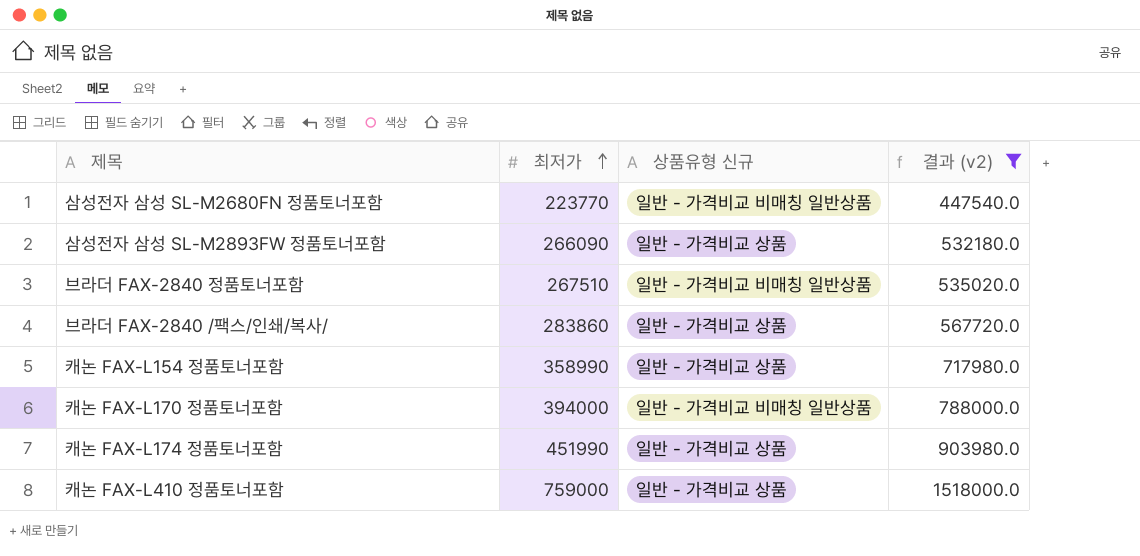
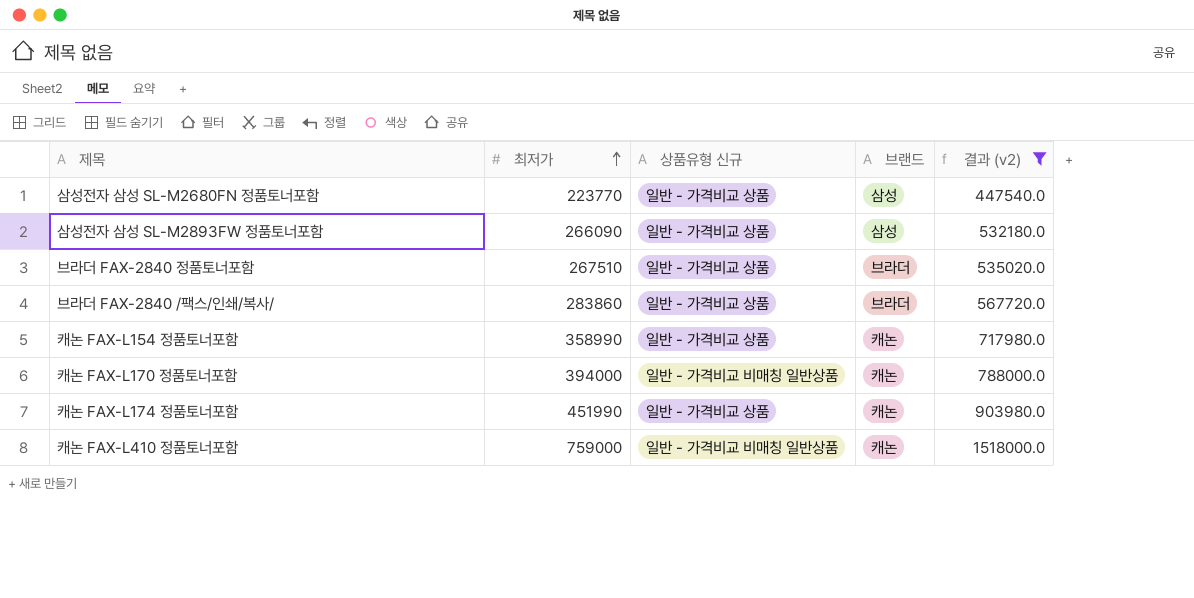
column 브랜드 | position: none -> 4
삼성전자 삼성 SL-M2680FN 정품토너포함 | 상품유형 신규: 일반 - 가격비교 비매칭 일반상품 -> 일반 - 가격비교 상품
브라더 FAX-2840 정품토너포함 | 상품유형 신규: 일반 - 가격비교 비매칭 일반상품 -> 일반 - 가격비교 상품
캐논 FAX-L410 정품토너포함 | 상품유형 신규: 일반 - 가격비교 상품 -> 일반 - 가격비교 비매칭 일반상품

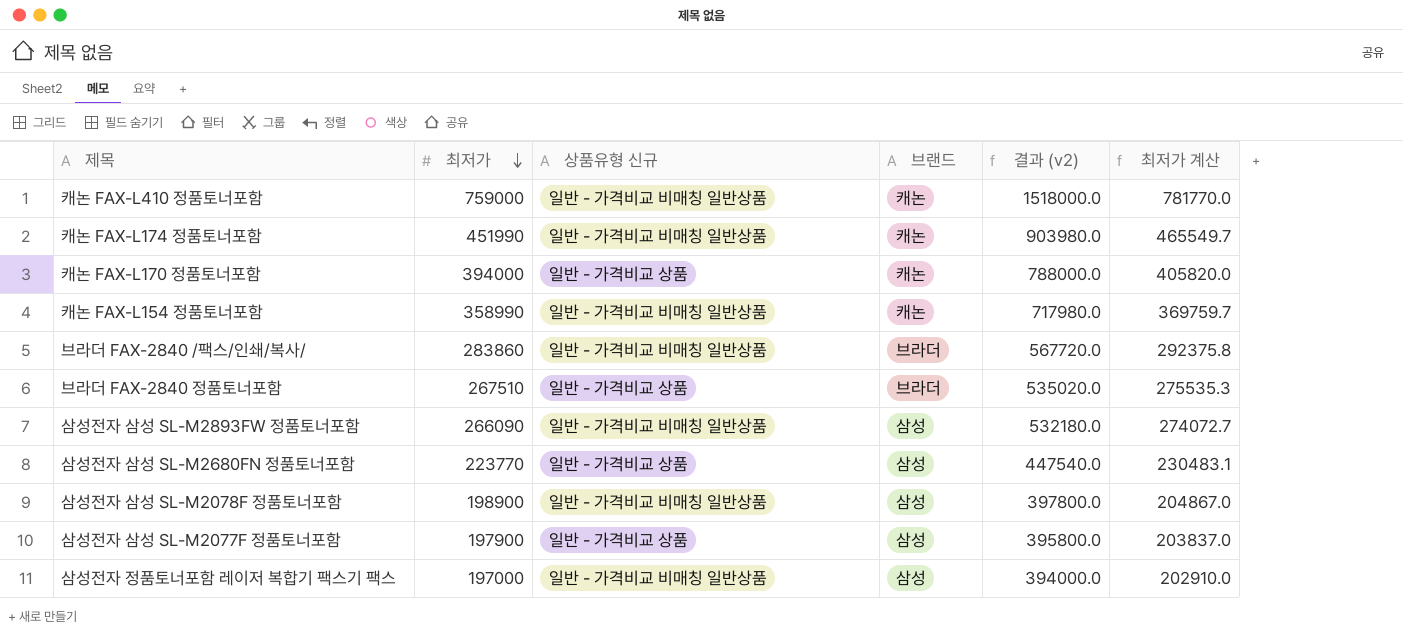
filter: 결과 (v2) >= 447540.0 -> none
row order: 최저가 ascending -> 최저가 descending
column 최저가 계산 | formula: none -> [최저가] * 1.03
캐논 FAX-L174 정품토너포함 | 상품유형 신규: 일반 - 가격비교 상품 -> 일반 - 가격비교 비매칭 일반상품
캐논 FAX-L170 정품토너포함 | 상품유형 신규: 일반 - 가격비교 비매칭 일반상품 -> 일반 - 가격비교 상품
캐논 FAX-L154 정품토너포함 | 상품유형 신규: 일반 - 가격비교 상품 -> 일반 - 가격비교 비매칭 일반상품
브라더 FAX-2840 /팩스/인쇄/복사/ | 상품유형 신규: 일반 - 가격비교 상품 -> 일반 - 가격비교 비매칭 일반상품
삼성전자 삼성 SL-M2893FW 정품토너포함 | 상품유형 신규: 일반 - 가격비교 상품 -> 일반 - 가격비교 비매칭 일반상품

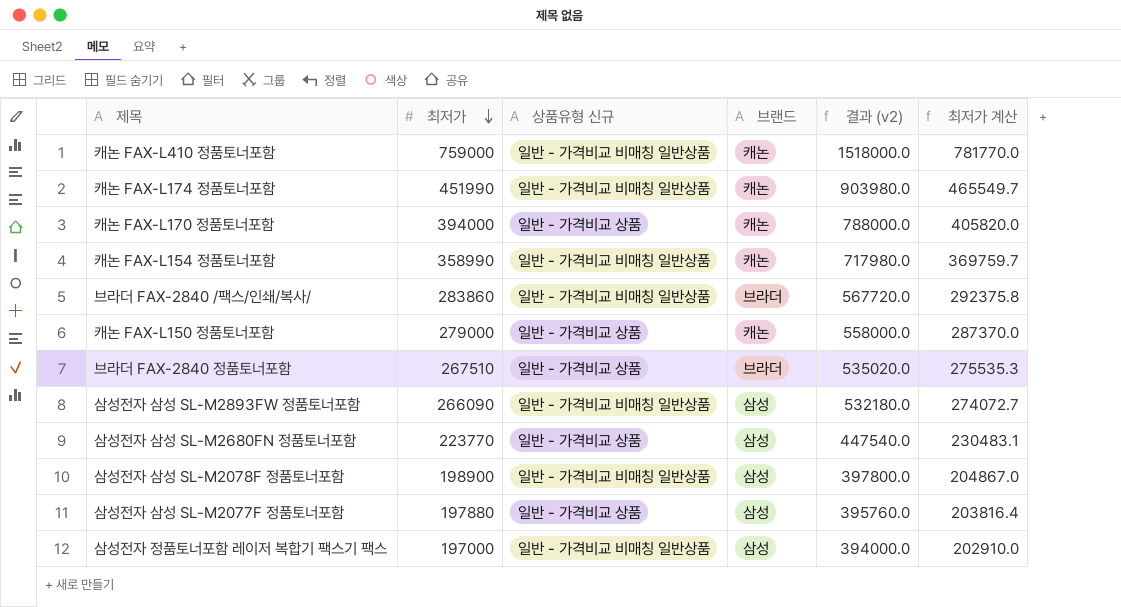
row 캐논 FAX-L150 정품토너포함: none -> 279000 | 일반 - 가격비교 상품 | 캐논 | 558000.0 | 287370.0
삼성전자 삼성 SL-M2077F 정품토너포함 | 최저가: 197900 -> 197880
삼성전자 삼성 SL-M2077F 정품토너포함 | 결과 (v2): 395800.0 -> 395760.0
삼성전자 삼성 SL-M2077F 정품토너포함 | 최저가 계산: 203837.0 -> 203816.4

